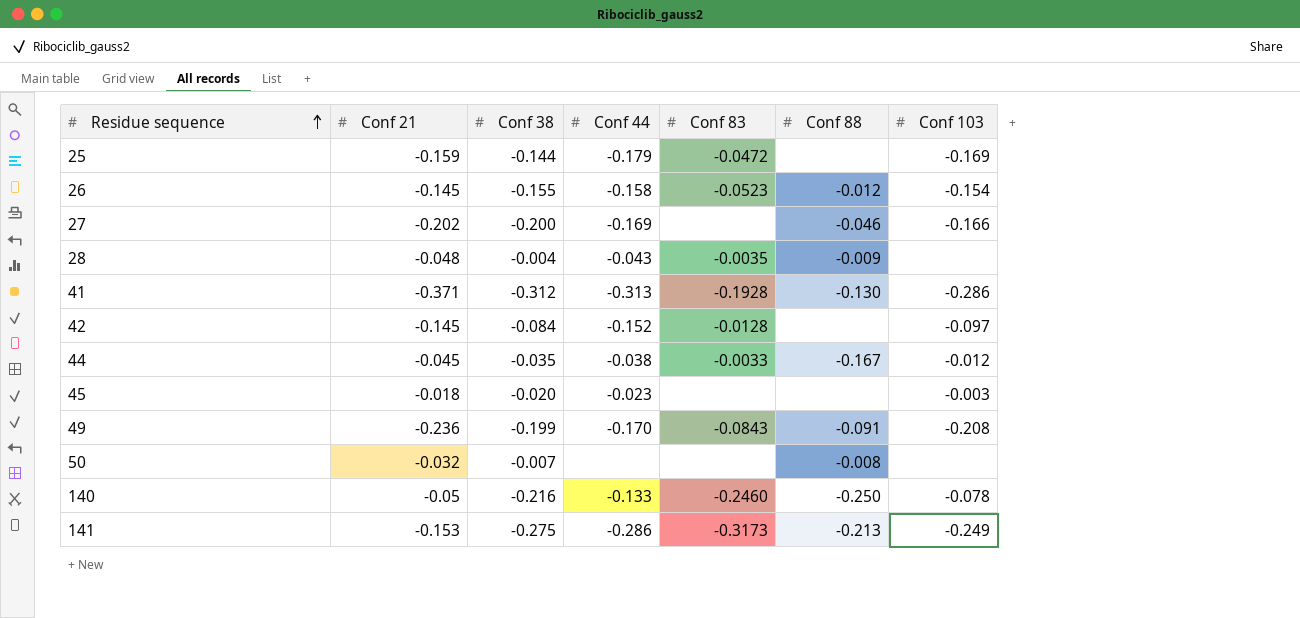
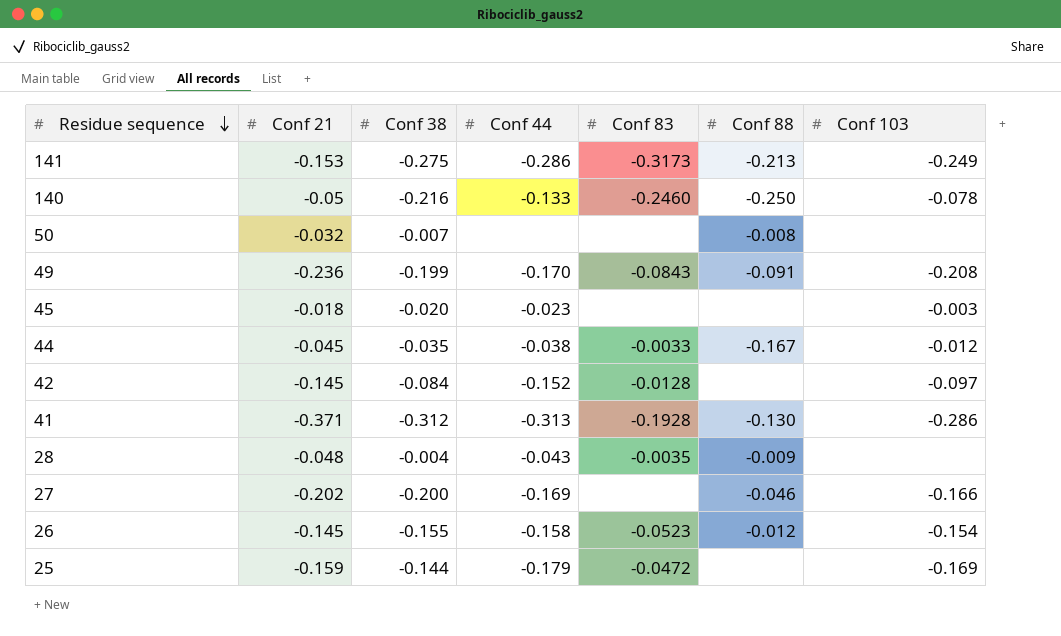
row order: Residue sequence ascending -> Residue sequence descending

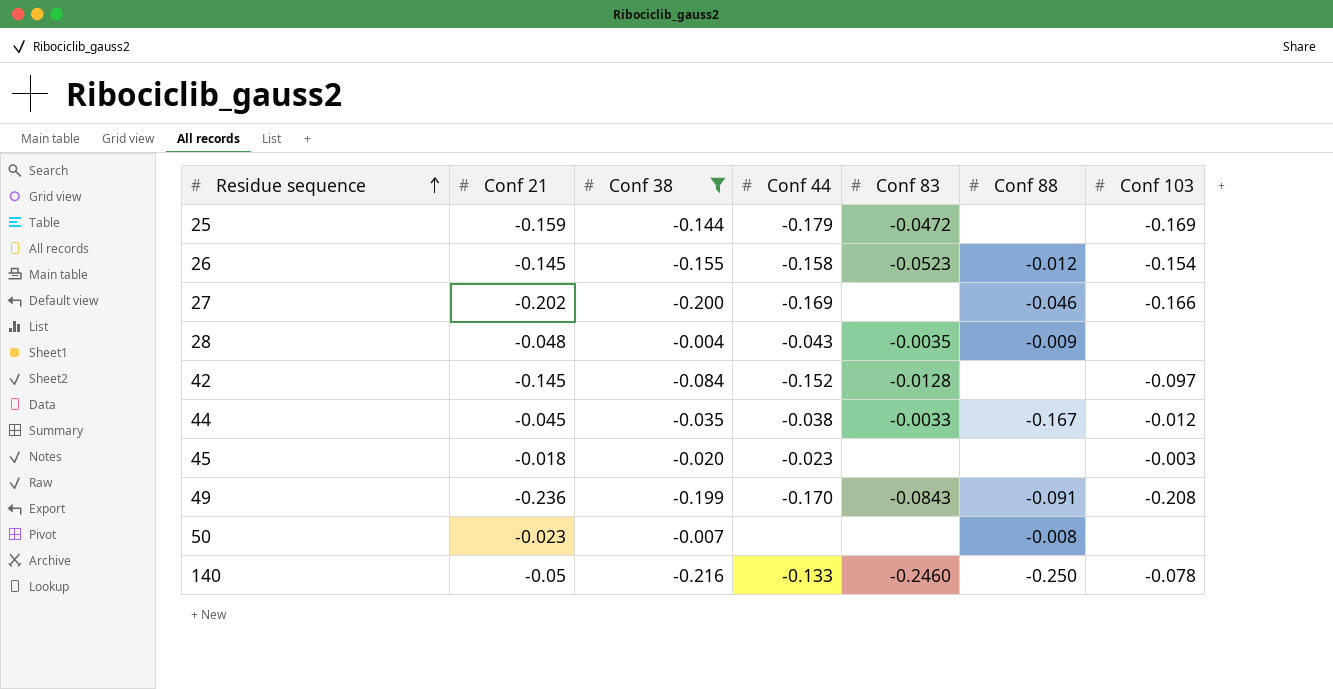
filter: none -> Conf 38 >= -0.216
row order: Residue sequence descending -> Residue sequence ascending
50 | Conf 21: -0.032 -> -0.023

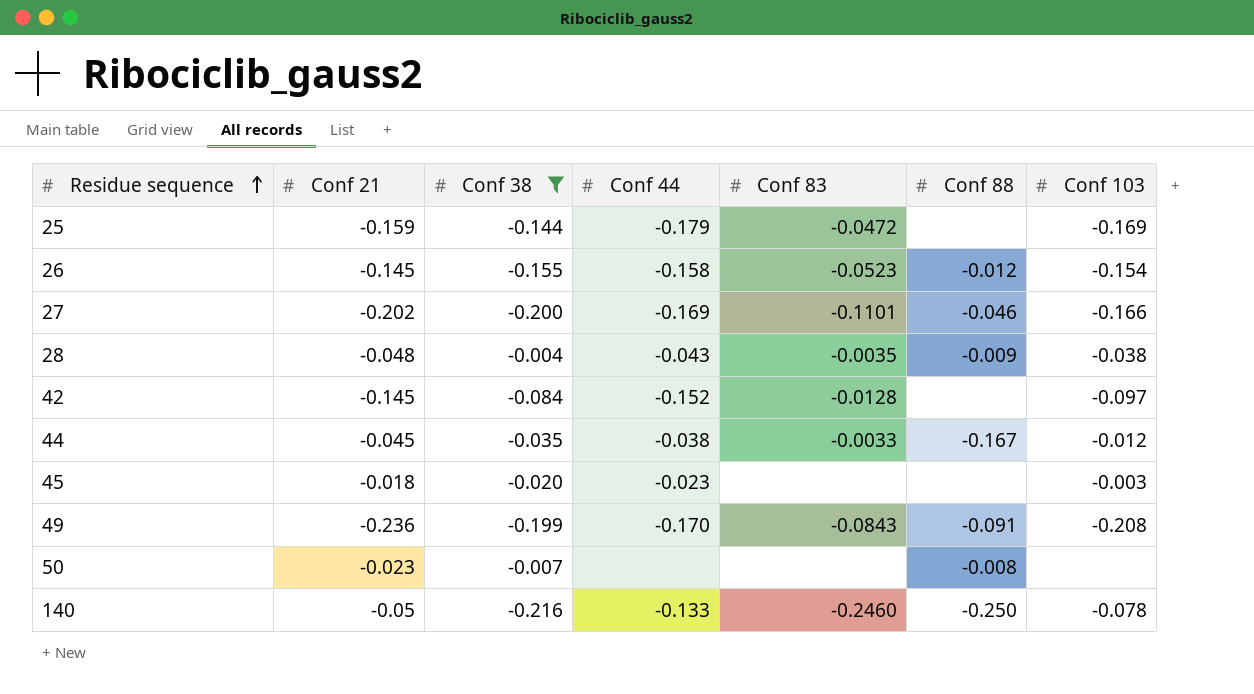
27 | Conf 83: none -> -0.1101
28 | Conf 103: none -> -0.038

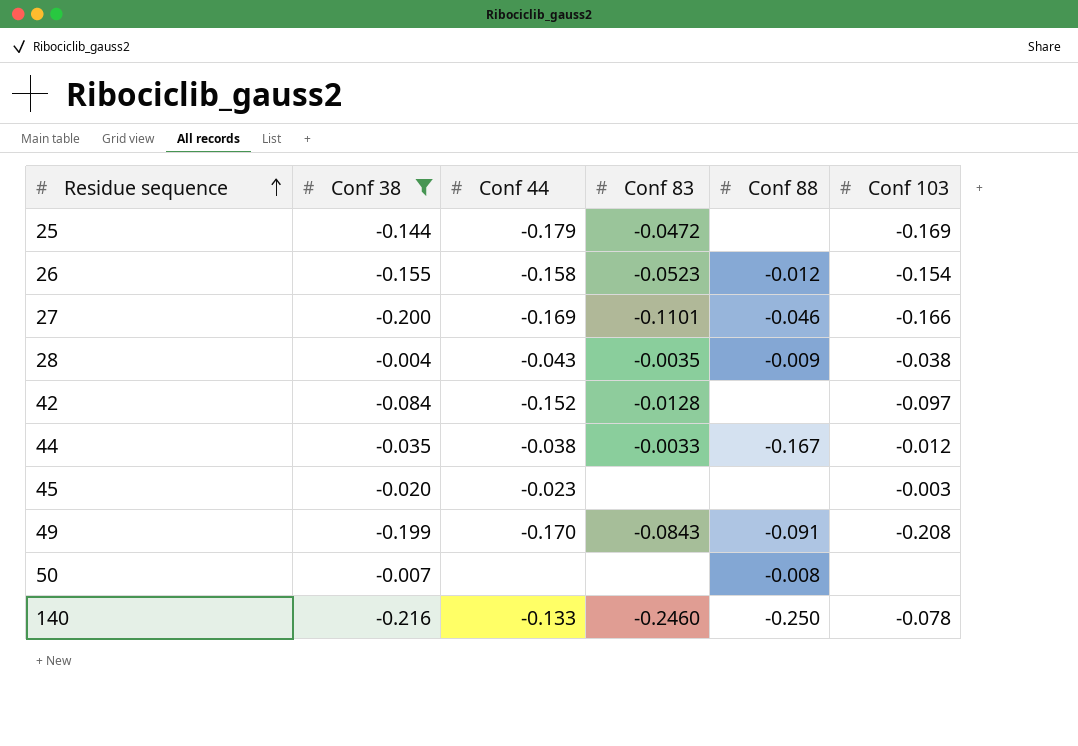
column Conf 21 | position: 2 -> none

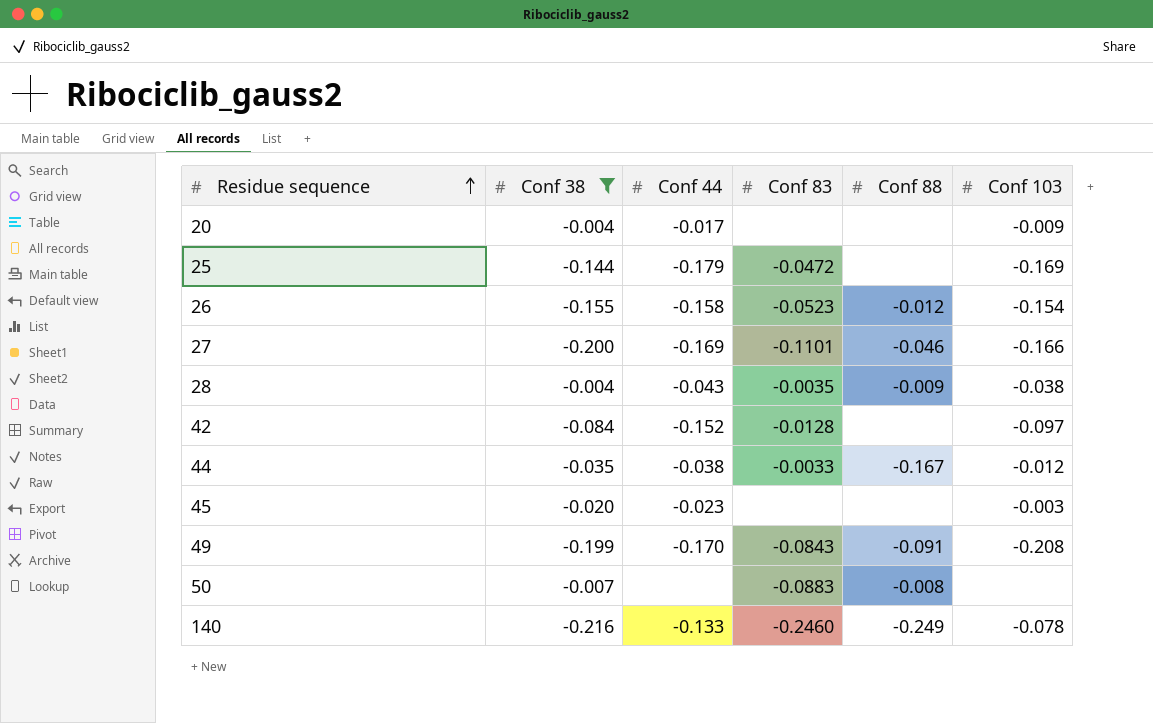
row 20: none -> -0.004 | -0.017 | none | none | -0.009
50 | Conf 83: none -> -0.0883
140 | Conf 88: -0.250 -> -0.249

